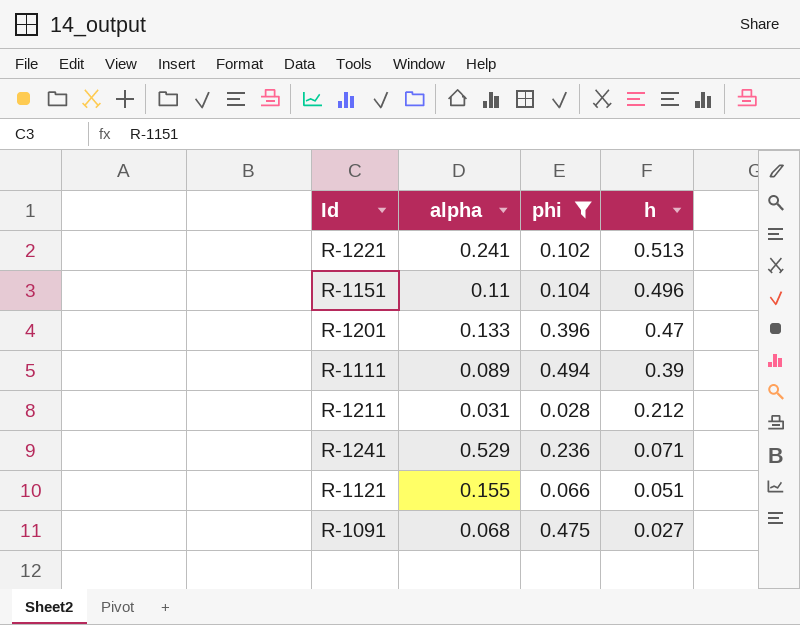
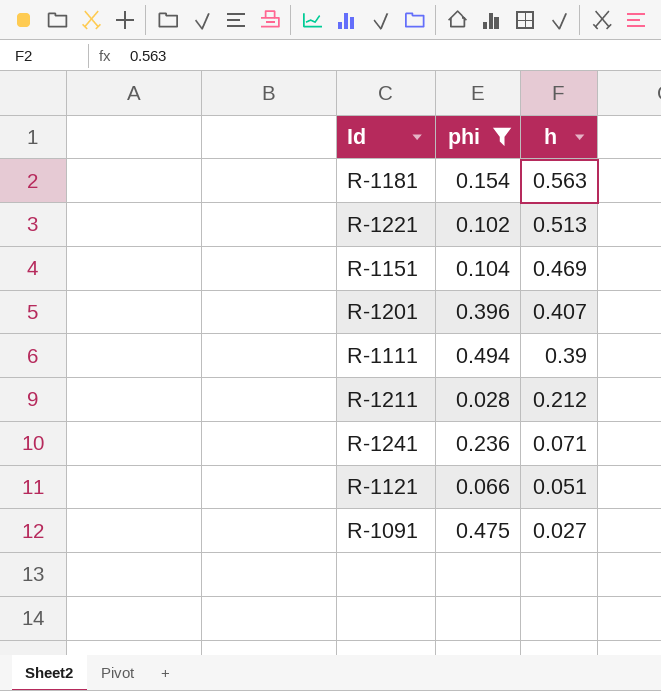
column alpha | position: 2 -> none
row R-1181: none -> 0.154 | 0.563
R-1151 | h: 0.496 -> 0.469
R-1201 | h: 0.47 -> 0.407

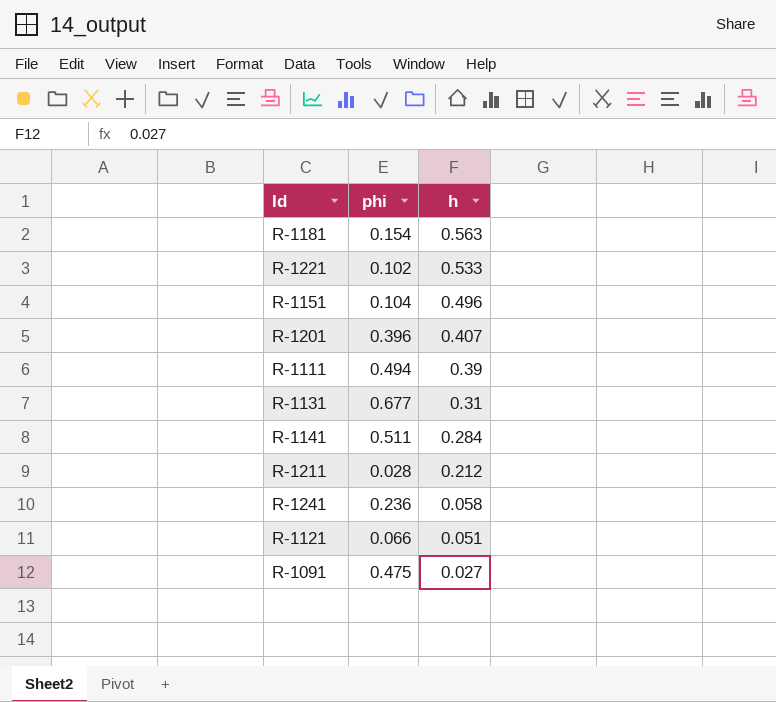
filter: phi <= 0.494 -> none
R-1221 | h: 0.513 -> 0.533
R-1151 | h: 0.469 -> 0.496
R-1241 | h: 0.071 -> 0.058

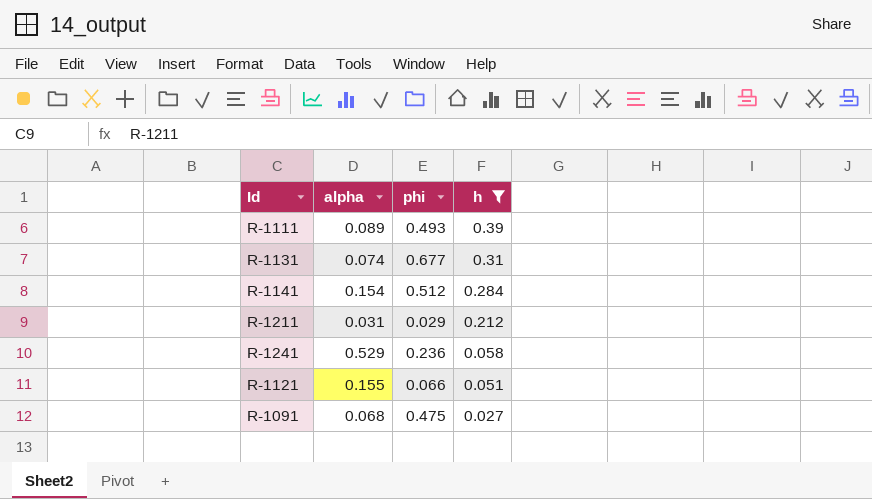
filter: none -> h <= 0.39
column alpha | position: none -> 2
R-1111 | phi: 0.494 -> 0.493
R-1141 | phi: 0.511 -> 0.512
R-1211 | phi: 0.028 -> 0.029

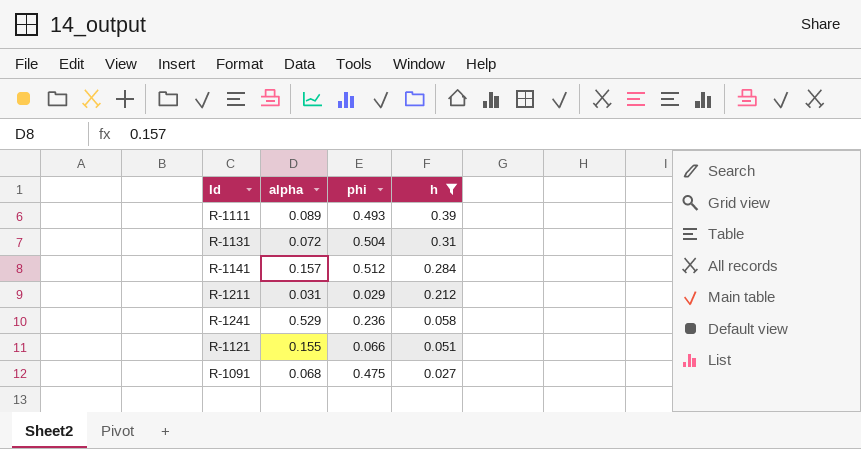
R-1131 | alpha: 0.074 -> 0.072
R-1131 | phi: 0.677 -> 0.504
R-1141 | alpha: 0.154 -> 0.157

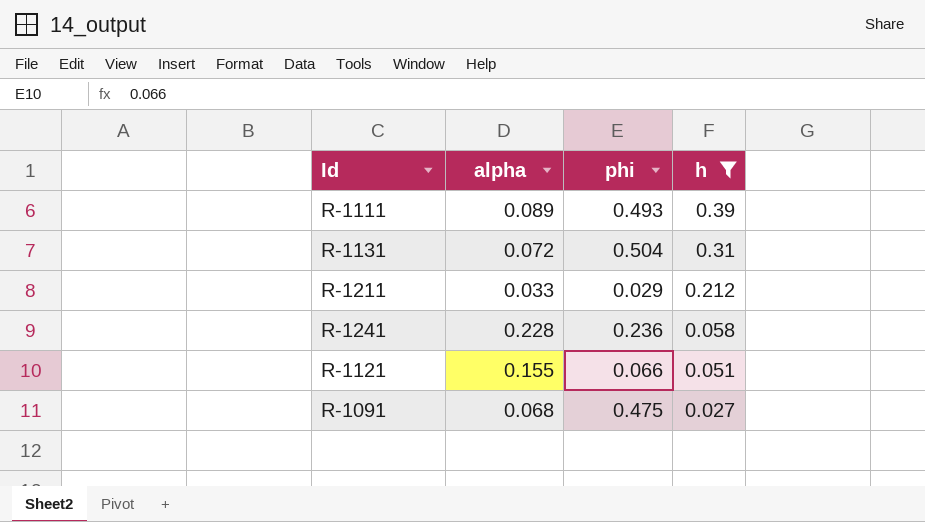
row R-1141: 0.157 | 0.512 | 0.284 -> none
R-1211 | alpha: 0.031 -> 0.033
R-1241 | alpha: 0.529 -> 0.228

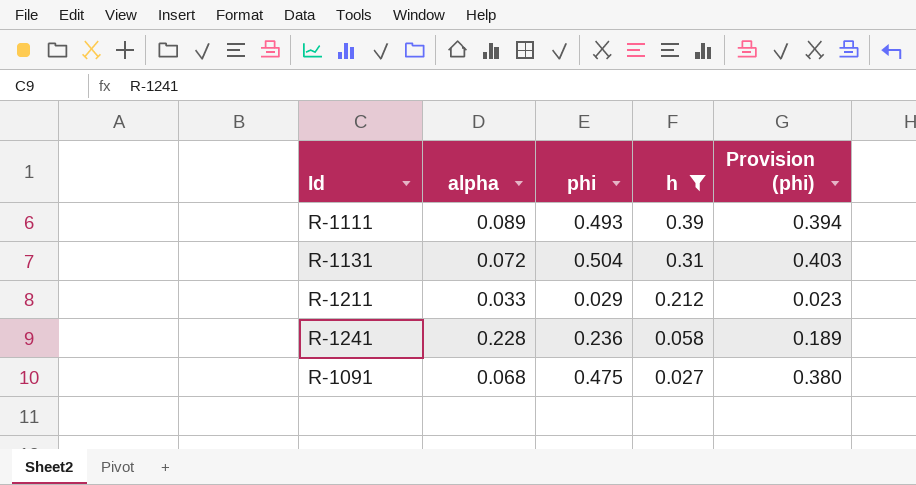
column Provision (phi) | formula: none -> [phi] * 0.8
row R-1121: 0.155 | 0.066 | 0.051 -> none

